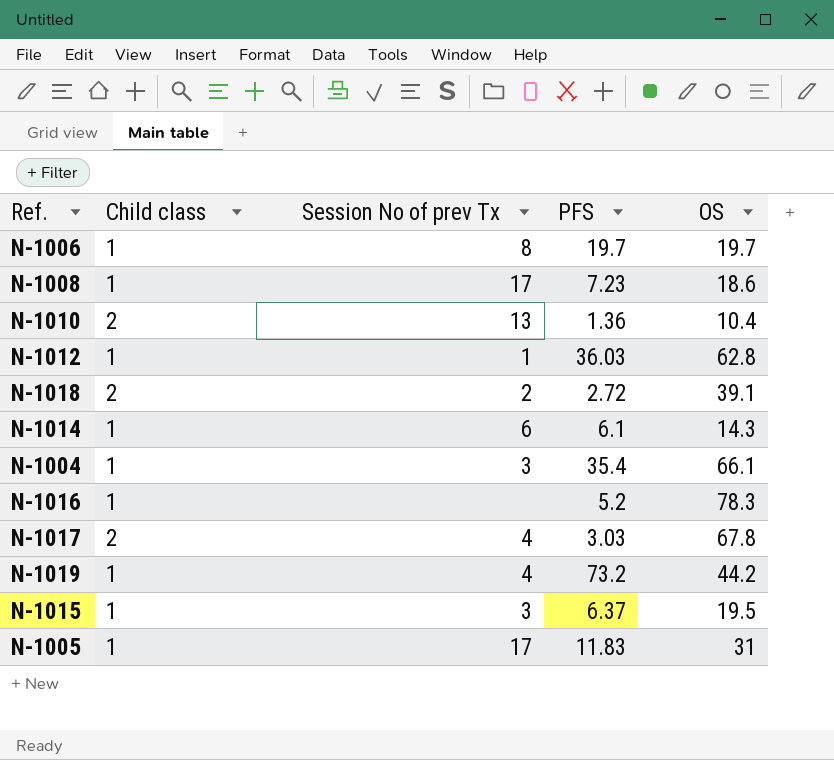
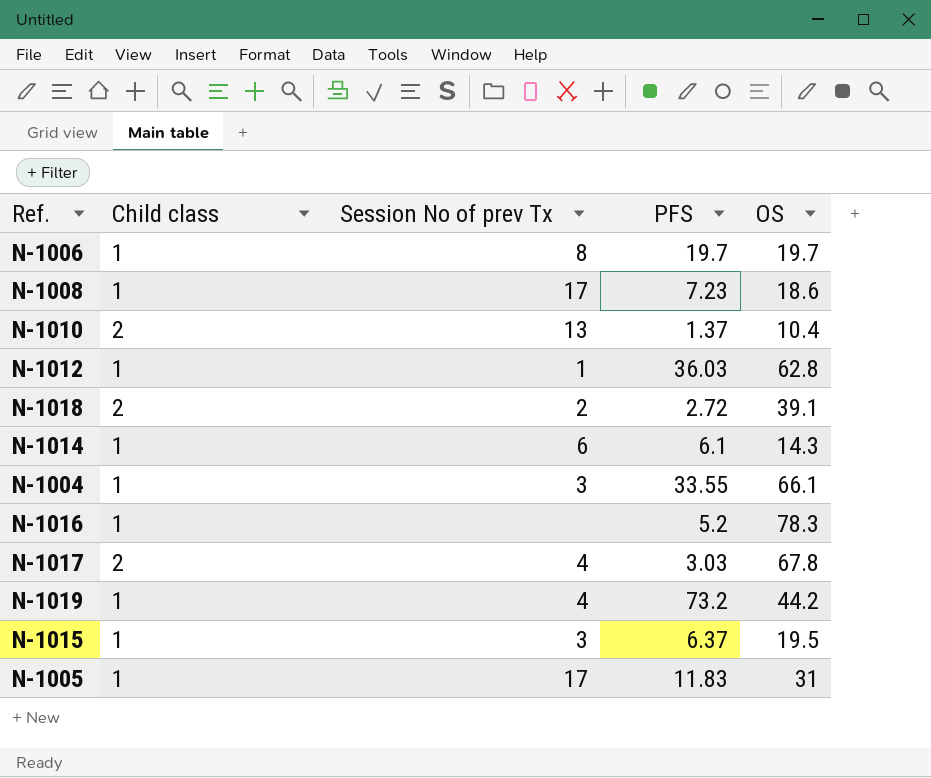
N-1010 | PFS: 1.36 -> 1.37
N-1004 | PFS: 35.4 -> 33.55

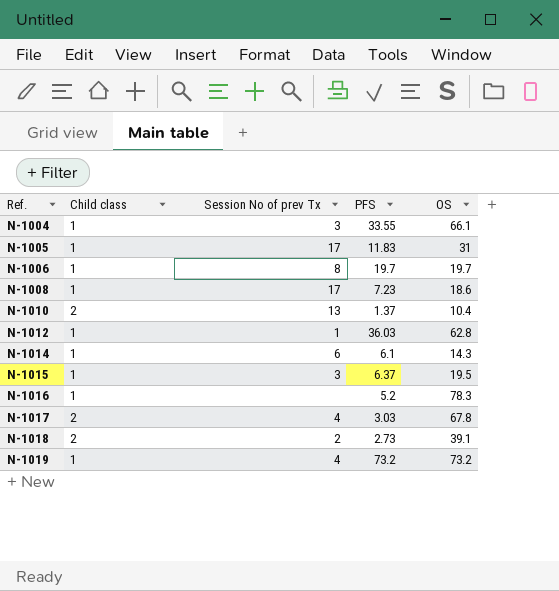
row order: none -> Ref. ascending
N-1018 | PFS: 2.72 -> 2.73
N-1019 | OS: 44.2 -> 73.2

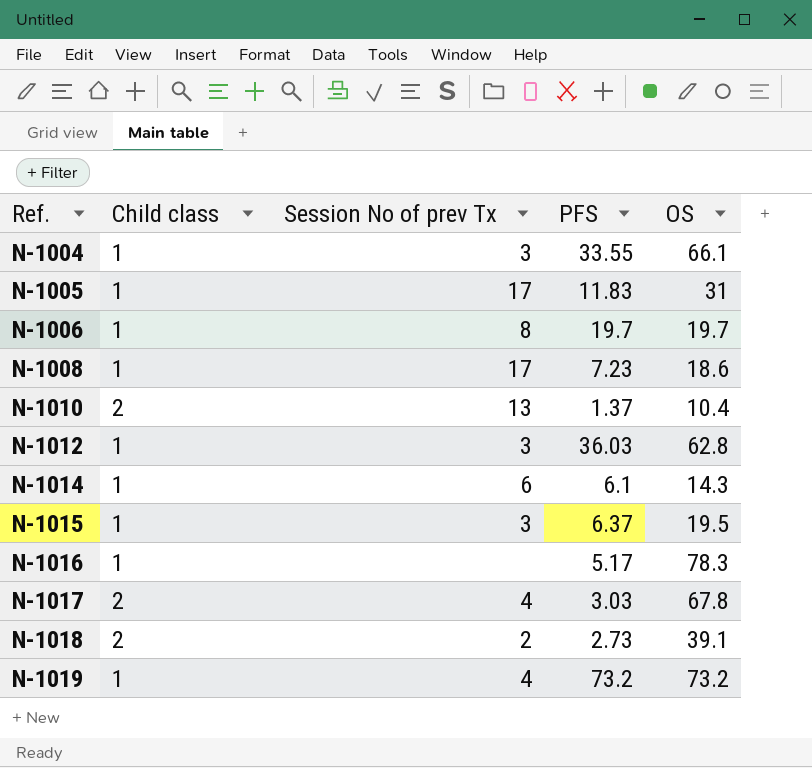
N-1012 | Session No of prev Tx: 1 -> 3
N-1016 | PFS: 5.2 -> 5.17

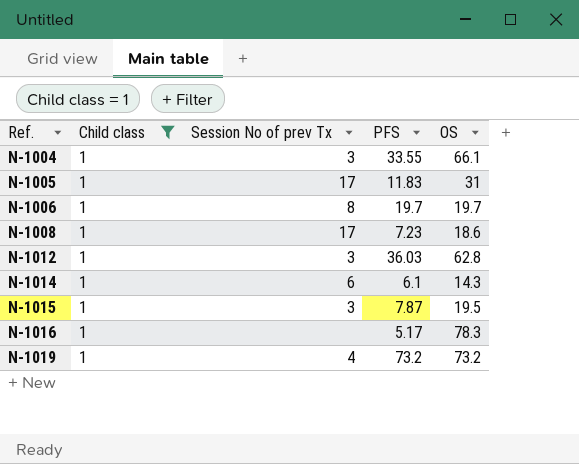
filter: none -> Child class = 1
N-1015 | PFS: 6.37 -> 7.87

